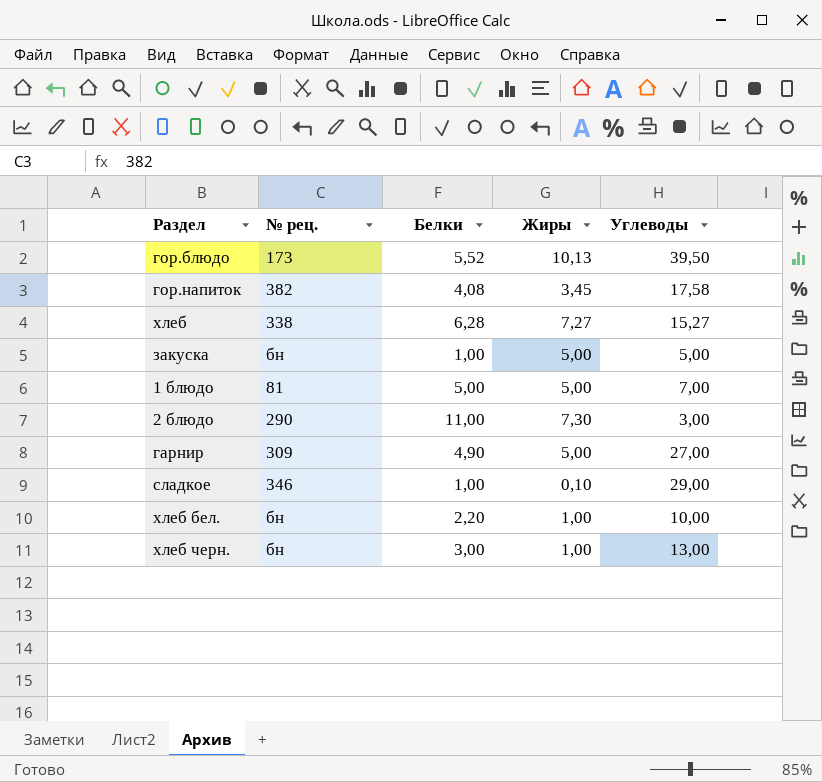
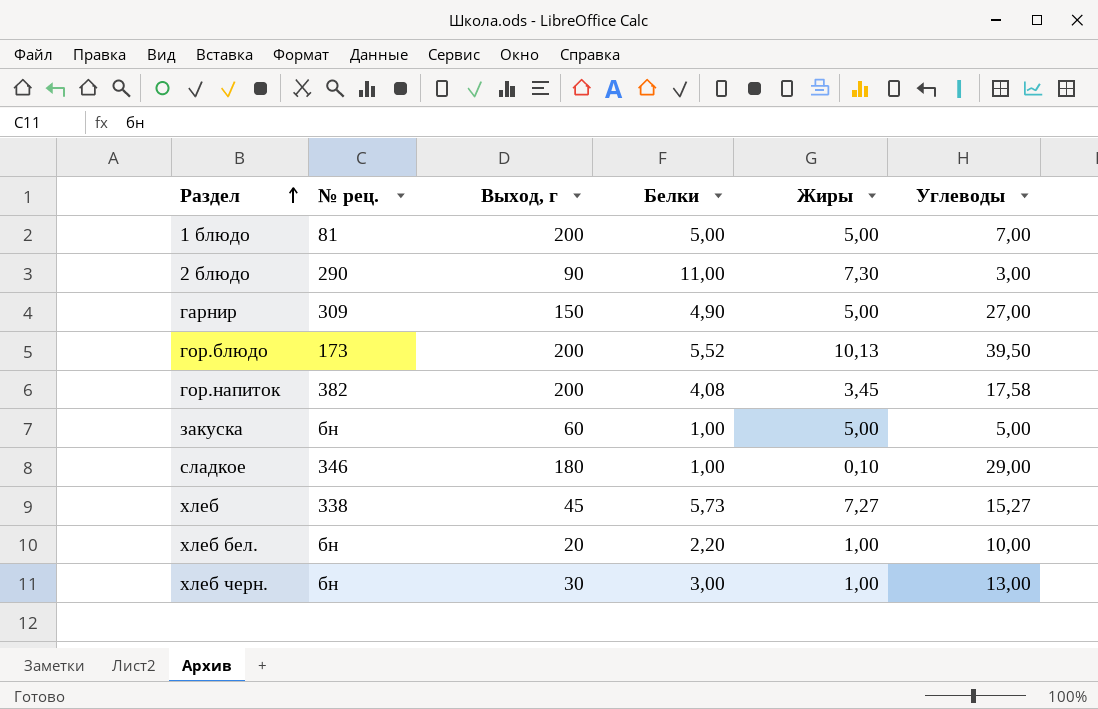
row order: none -> Раздел ascending
column Выход, г | position: none -> 3
хлеб | Белки: 6,28 -> 5,73

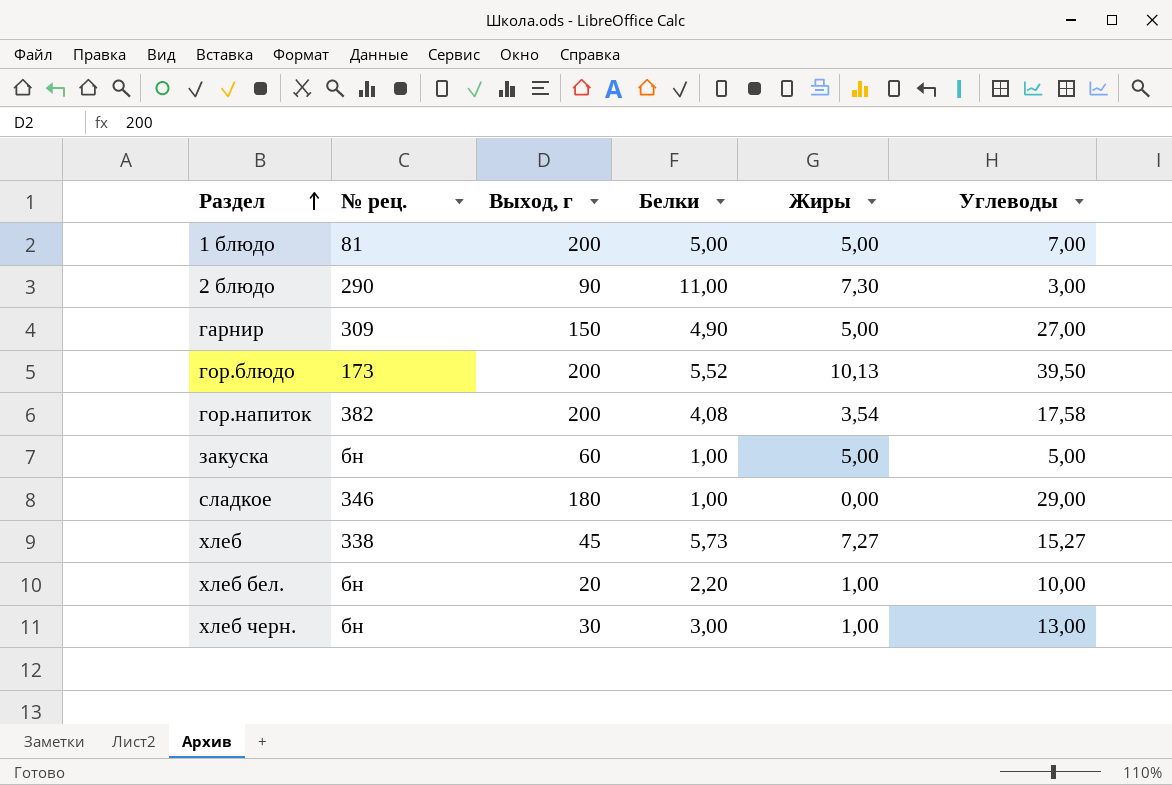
гор.напиток | Жиры: 3,45 -> 3,54
сладкое | Жиры: 0,10 -> 0,00

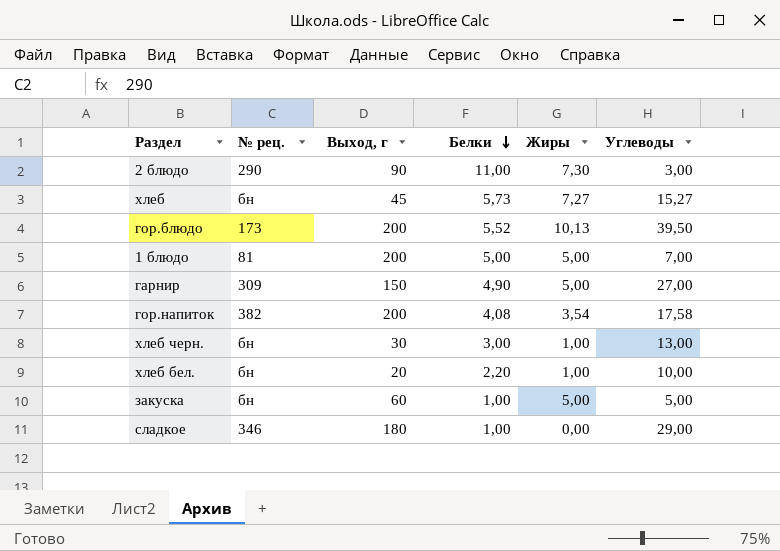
row order: Раздел ascending -> Белки descending
хлеб | № рец.: 338 -> бн

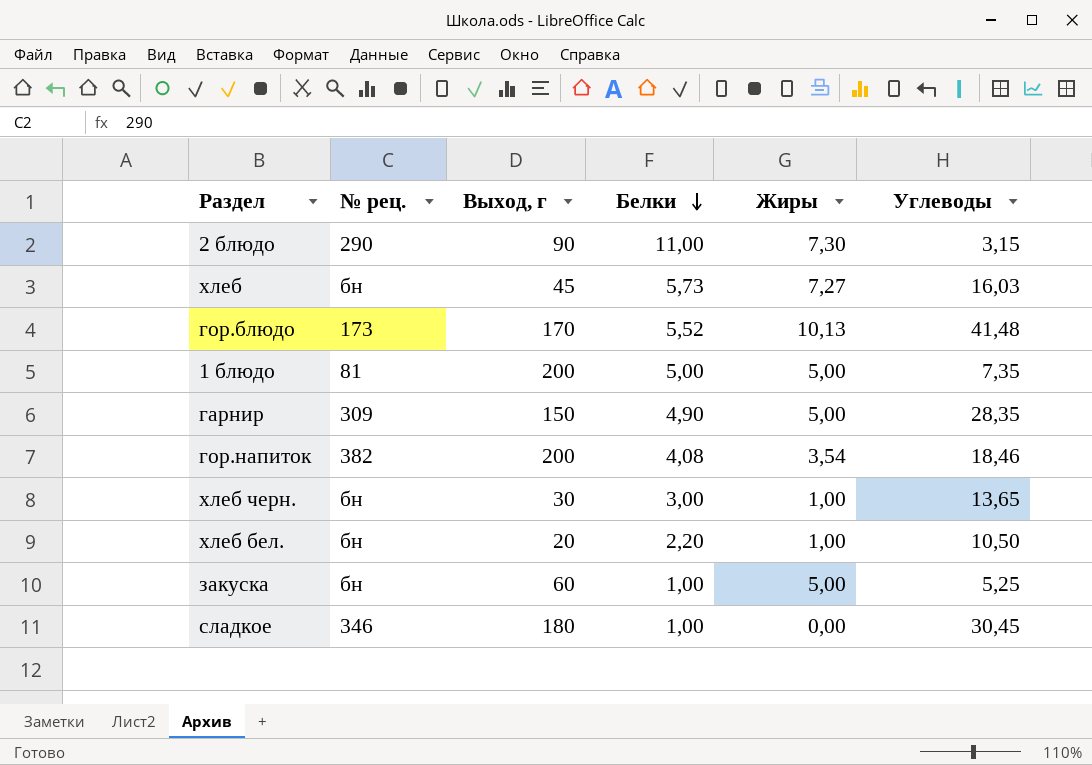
2 блюдо | Углеводы: 3,00 -> 3,15
хлеб | Углеводы: 15,27 -> 16,03
гор.блюдо | Выход, г: 200 -> 170
гор.блюдо | Углеводы: 39,50 -> 41,48
1 блюдо | Углеводы: 7,00 -> 7,35
гарнир | Углеводы: 27,00 -> 28,35
гор.напиток | Углеводы: 17,58 -> 18,46
хлеб черн. | Углеводы: 13,00 -> 13,65
хлеб бел. | Углеводы: 10,00 -> 10,50
закуска | Углеводы: 5,00 -> 5,25
сладкое | Углеводы: 29,00 -> 30,45

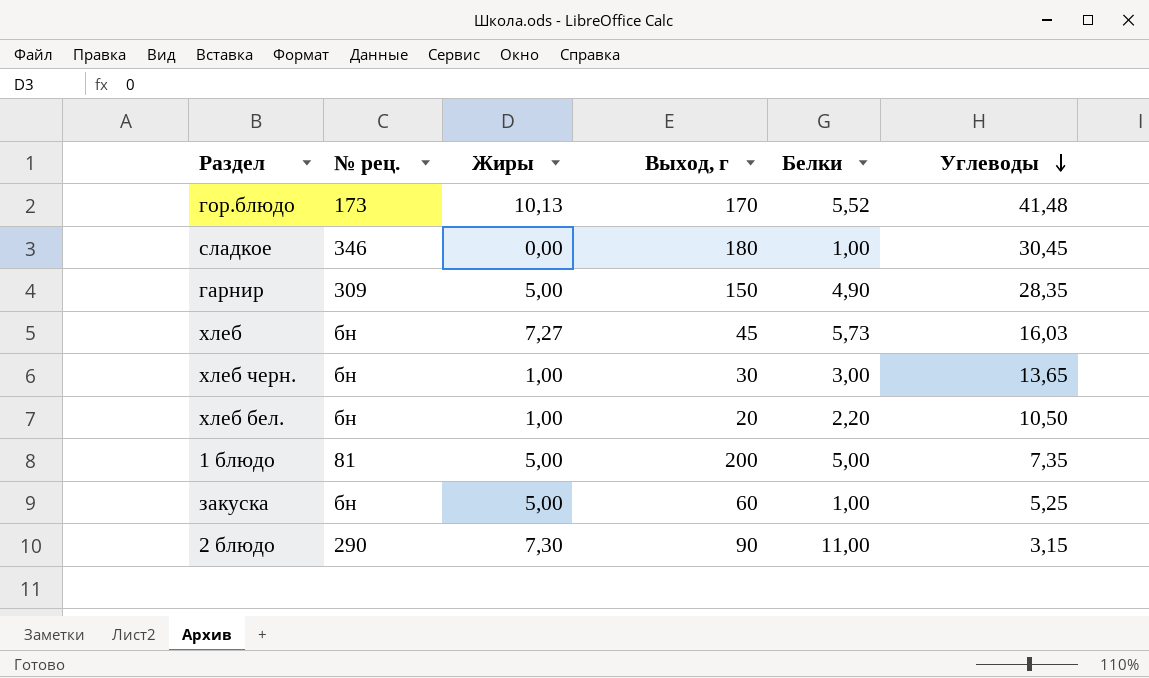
row order: Белки descending -> Углеводы descending
column Жиры | position: 5 -> 3
row гор.напиток: 382 | 200 | 4,08 | 3,54 | 18,46 -> none

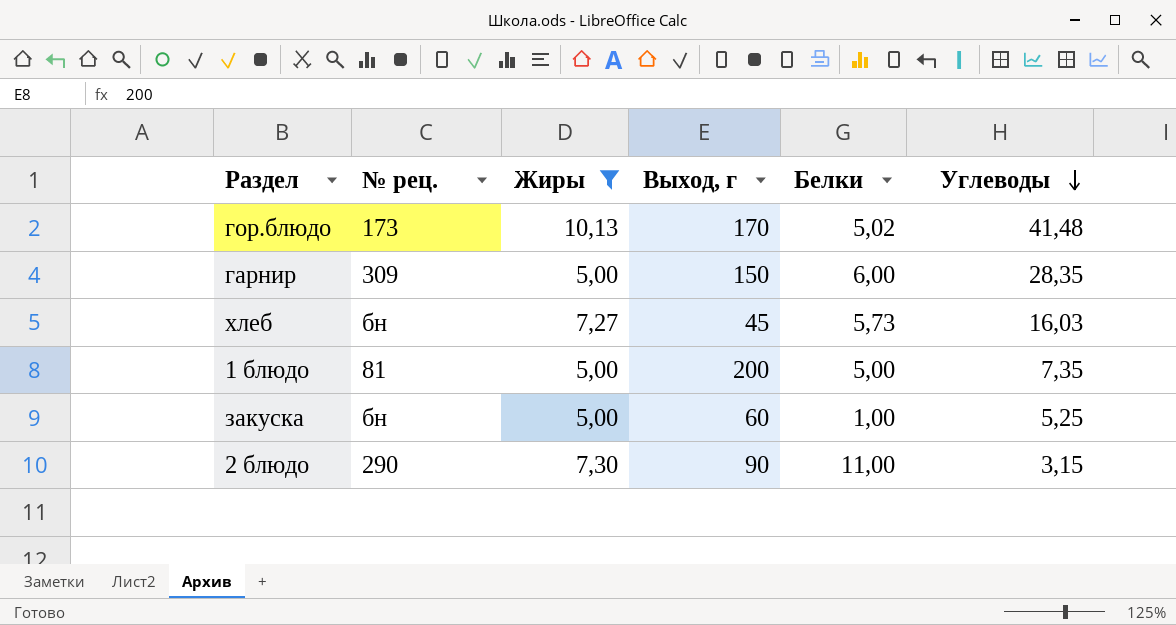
filter: none -> Жиры >= 5,00
гор.блюдо | Белки: 5,52 -> 5,02
гарнир | Белки: 4,90 -> 6,00

